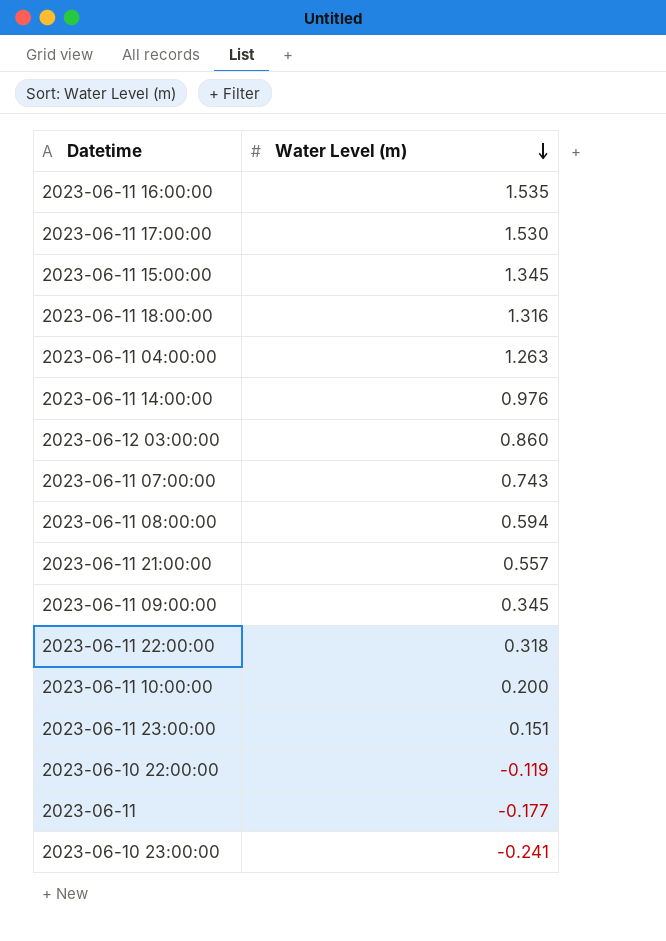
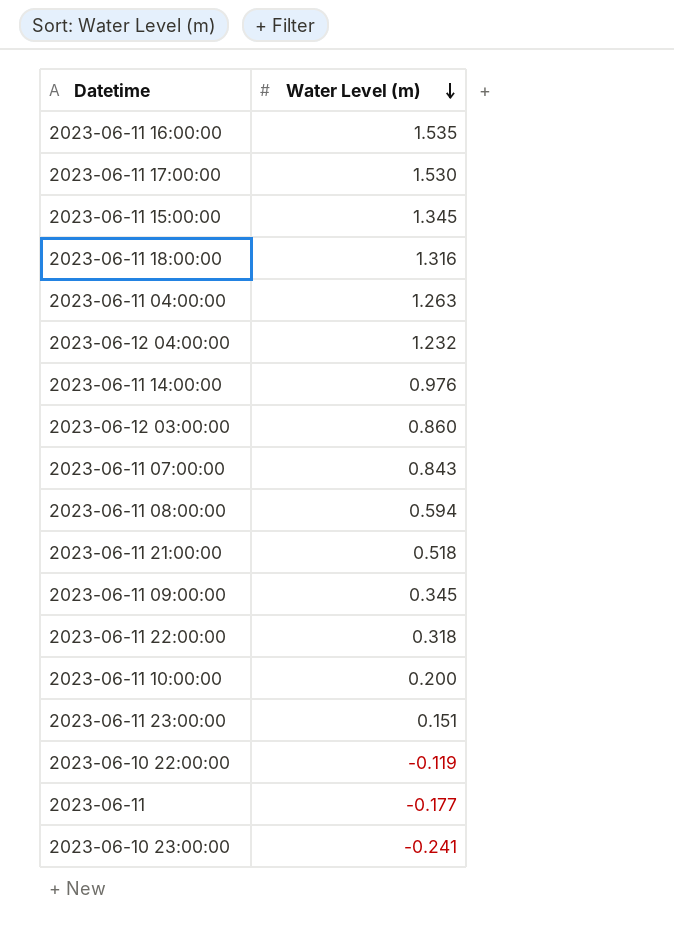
row 2023-06-12 04:00:00: none -> 1.232
2023-06-11 07:00:00 | Water Level (m): 0.743 -> 0.843
2023-06-11 21:00:00 | Water Level (m): 0.557 -> 0.518

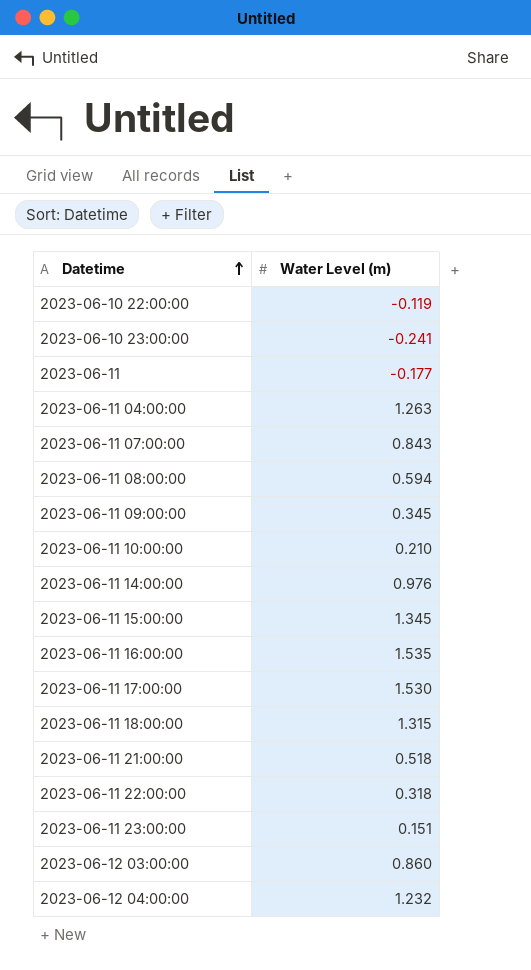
row order: Water Level (m) descending -> Datetime ascending
2023-06-11 10:00:00 | Water Level (m): 0.200 -> 0.210
2023-06-11 18:00:00 | Water Level (m): 1.316 -> 1.315

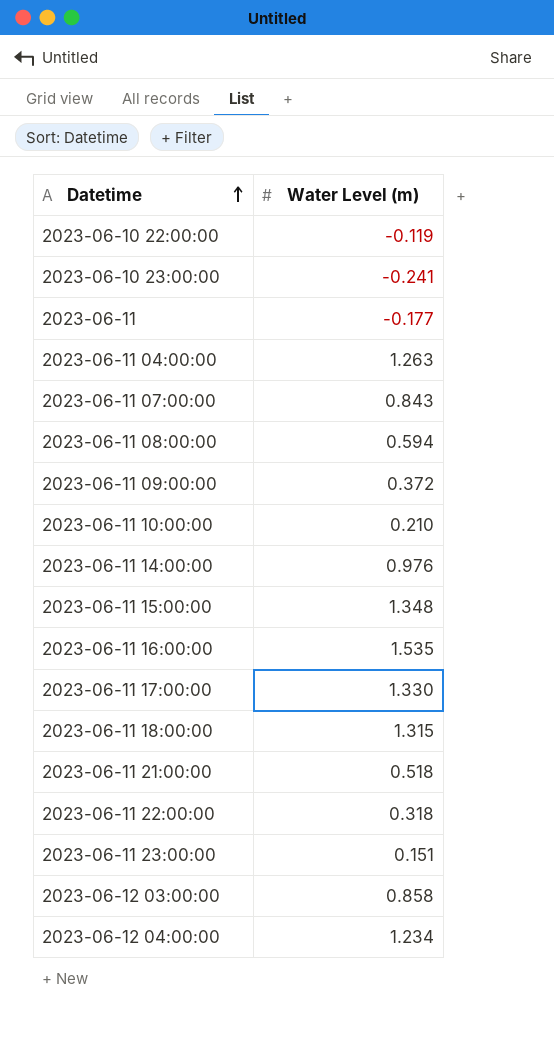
2023-06-11 09:00:00 | Water Level (m): 0.345 -> 0.372
2023-06-11 15:00:00 | Water Level (m): 1.345 -> 1.348
2023-06-11 17:00:00 | Water Level (m): 1.530 -> 1.330
2023-06-12 03:00:00 | Water Level (m): 0.860 -> 0.858
2023-06-12 04:00:00 | Water Level (m): 1.232 -> 1.234

